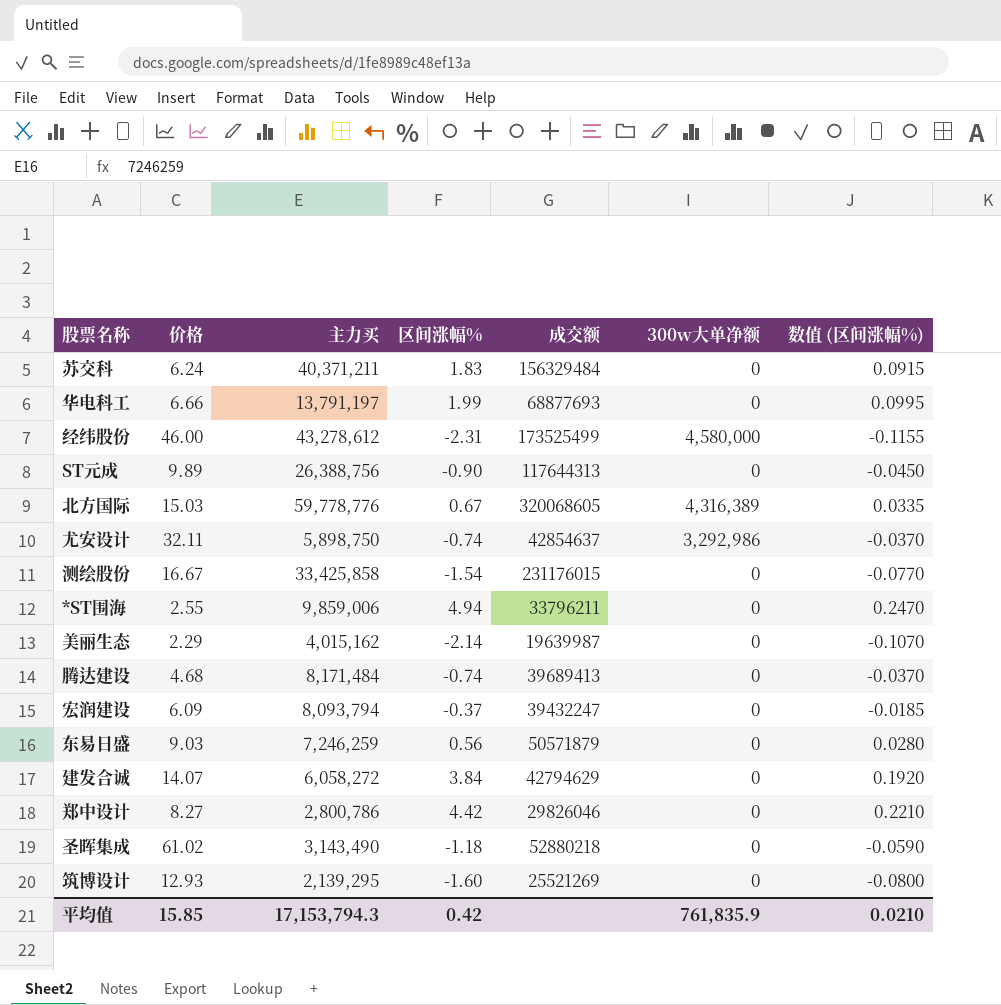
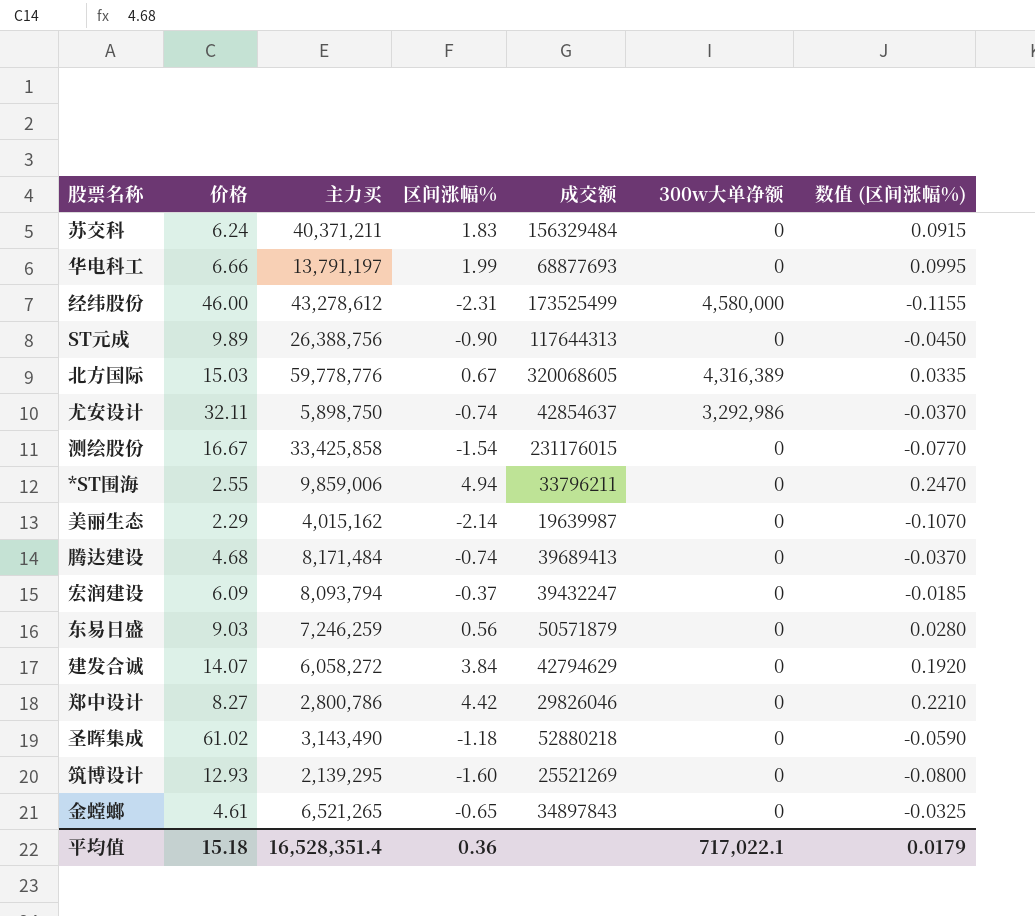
row 金螳螂: none -> 4.61 | 6,521,265 | -0.65 | 34897843 | 0 | -0.0325
平均值 | 价格: 15.85 -> 15.18
平均值 | 主力买: 17,153,794.3 -> 16,528,351.4
平均值 | 区间涨幅%: 0.42 -> 0.36
平均值 | 300w大单净额: 761,835.9 -> 717,022.1
平均值 | 数值 (区间涨幅%): 0.0210 -> 0.0179

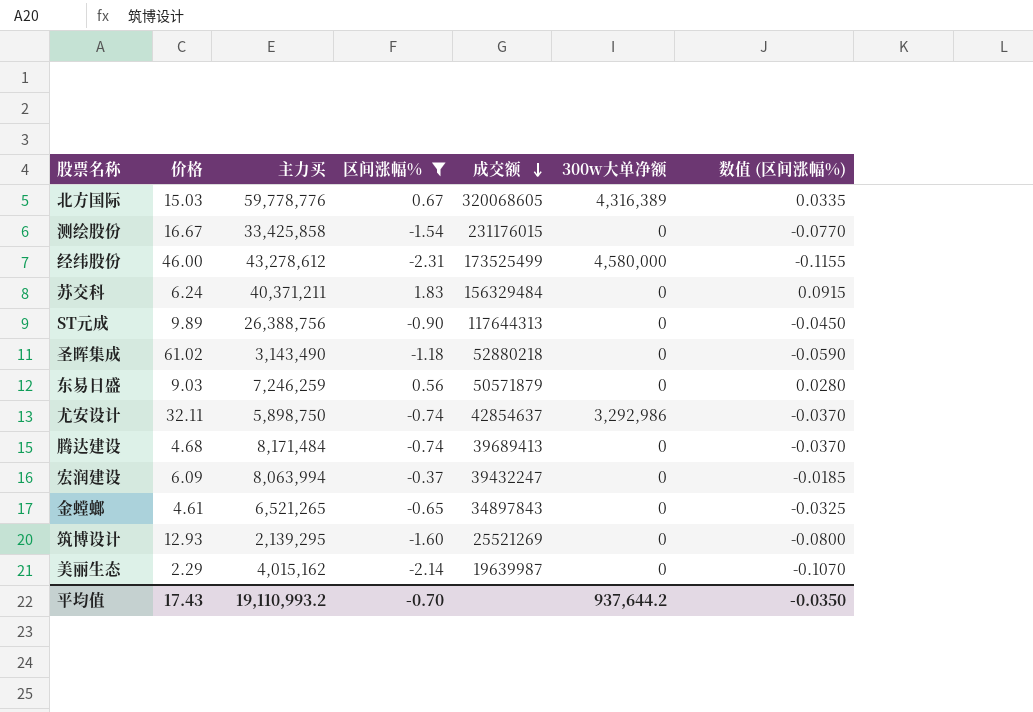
filter: none -> 区间涨幅% <= 1.83
row order: none -> 成交额 descending
宏润建设 | 主力买: 8,093,794 -> 8,063,994
平均值 | 价格: 15.18 -> 17.43
平均值 | 主力买: 16,528,351.4 -> 19,110,993.2
平均值 | 区间涨幅%: 0.36 -> -0.70
平均值 | 300w大单净额: 717,022.1 -> 937,644.2
平均值 | 数值 (区间涨幅%): 0.0179 -> -0.0350

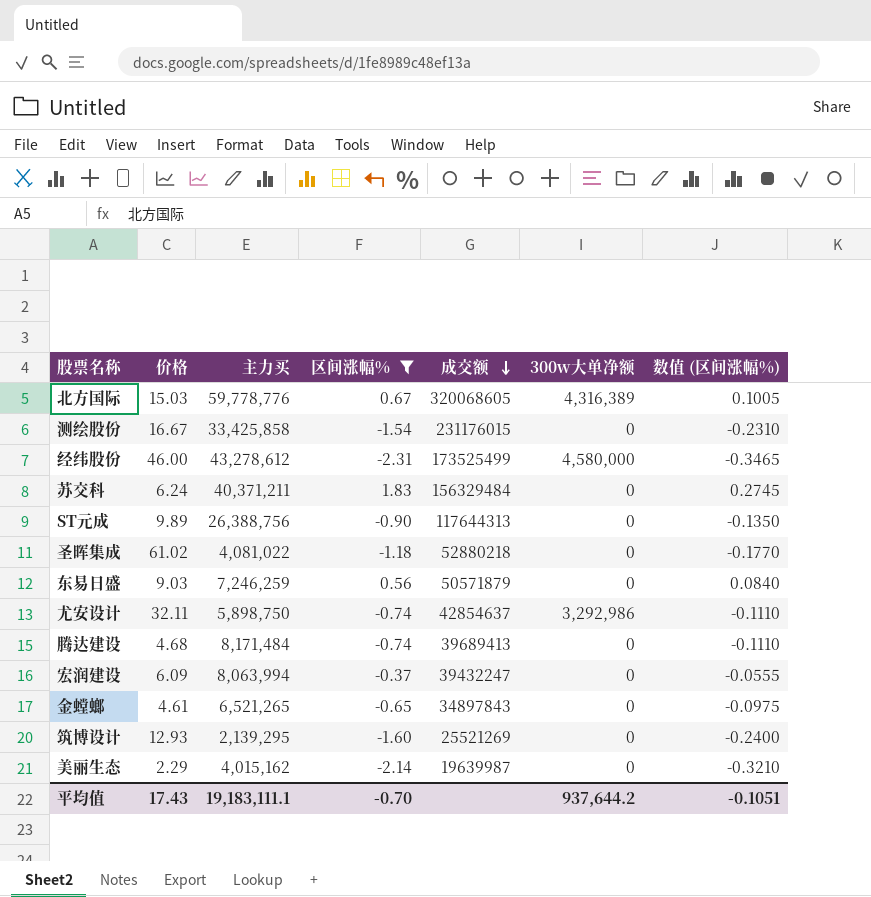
column 数值 (区间涨幅%) | formula: [区间涨幅%] * 0.05 -> [区间涨幅%] * 0.15
圣晖集成 | 主力买: 3,143,490 -> 4,081,022
平均值 | 主力买: 19,110,993.2 -> 19,183,111.1
平均值 | 数值 (区间涨幅%): -0.0350 -> -0.1051

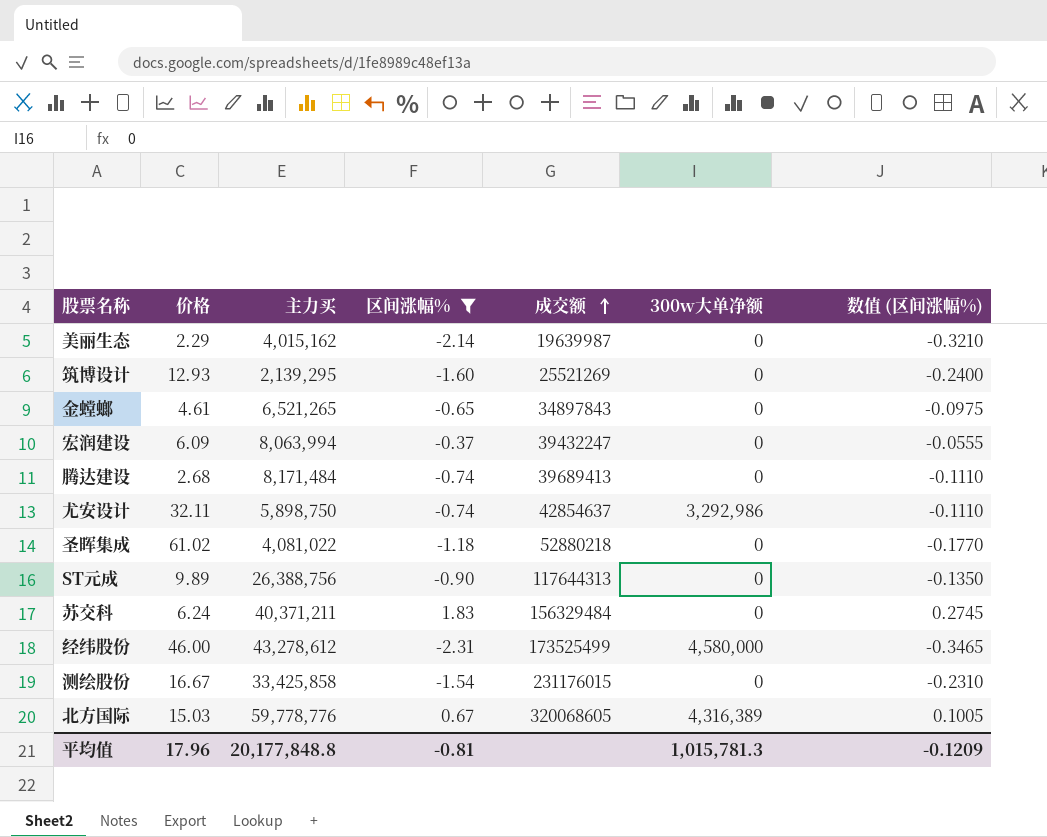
row order: 成交额 descending -> 成交额 ascending
row 东易日盛: 9.03 | 7,246,259 | 0.56 | 50571879 | 0 | 0.0840 -> none
腾达建设 | 价格: 4.68 -> 2.68
平均值 | 价格: 17.43 -> 17.96
平均值 | 主力买: 19,183,111.1 -> 20,177,848.8
平均值 | 区间涨幅%: -0.70 -> -0.81
平均值 | 300w大单净额: 937,644.2 -> 1,015,781.3
平均值 | 数值 (区间涨幅%): -0.1051 -> -0.1209

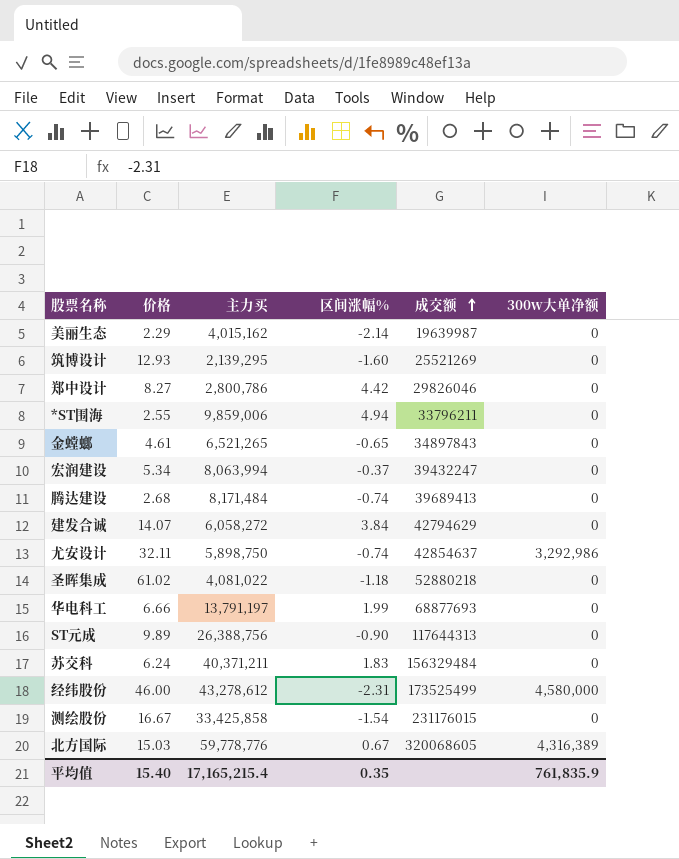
filter: 区间涨幅% <= 1.83 -> none
column 数值 (区间涨幅%) | formula: [区间涨幅%] * 0.15 -> none
宏润建设 | 价格: 6.09 -> 5.34
平均值 | 价格: 17.96 -> 15.40
平均值 | 主力买: 20,177,848.8 -> 17,165,215.4
平均值 | 区间涨幅%: -0.81 -> 0.35
平均值 | 300w大单净额: 1,015,781.3 -> 761,835.9

